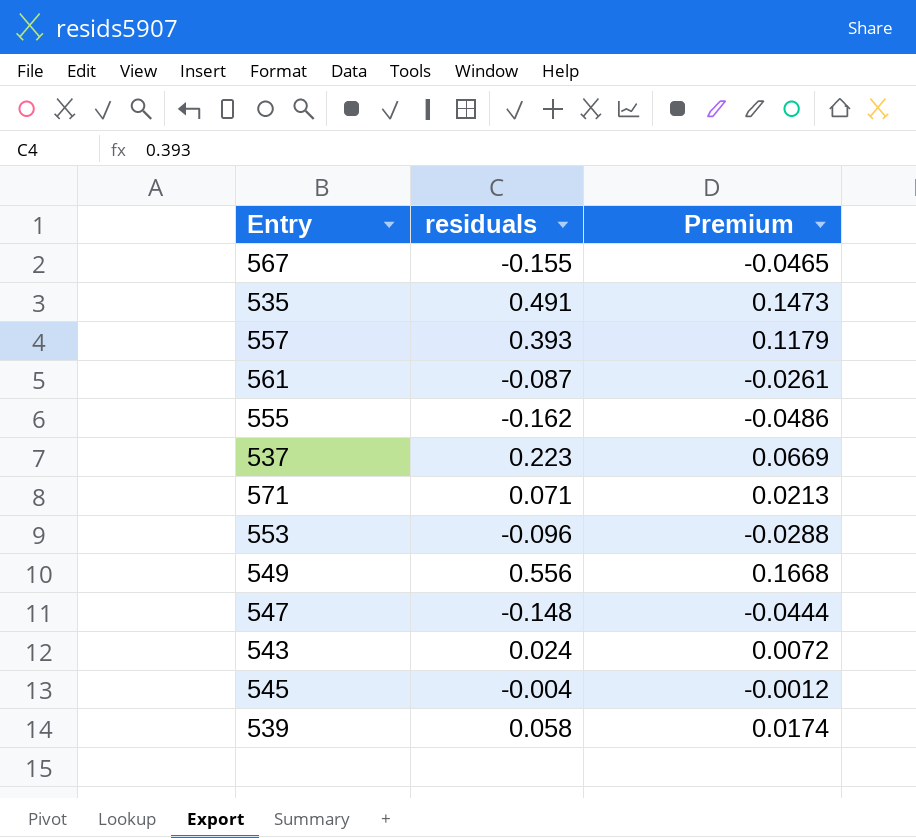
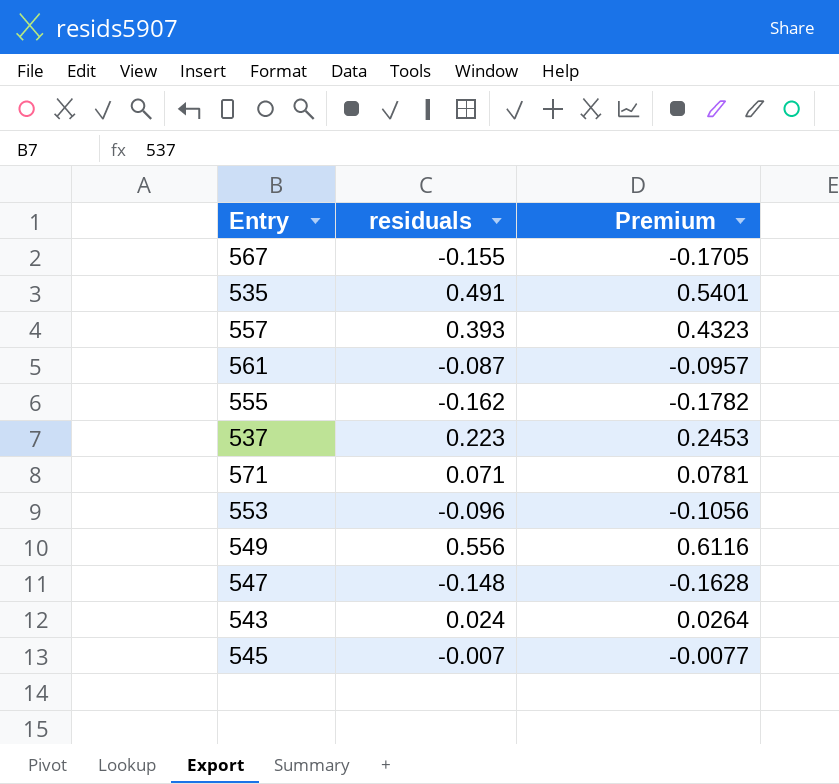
column Premium | formula: [residuals] * 0.3 -> [residuals] * 1.1
row 539: 0.058 | 0.0174 -> none
545 | residuals: -0.004 -> -0.007

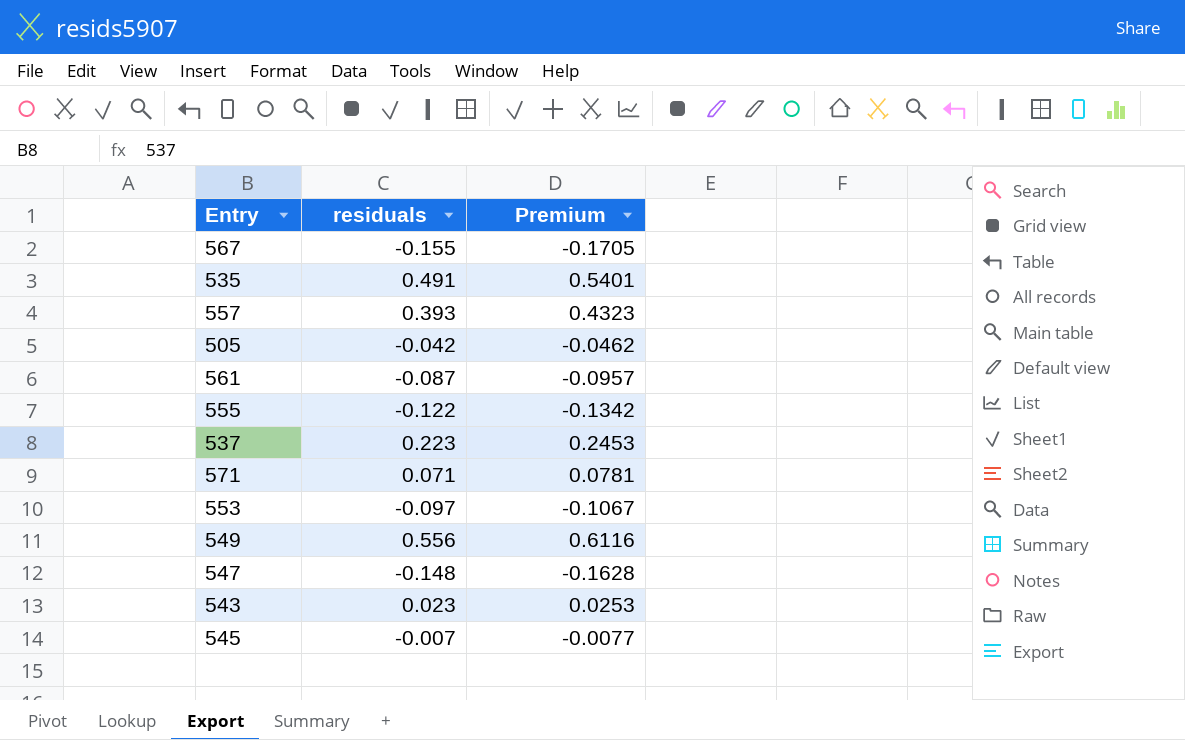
row 505: none -> -0.042 | -0.0462
555 | residuals: -0.162 -> -0.122
555 | Premium: -0.1782 -> -0.1342
553 | residuals: -0.096 -> -0.097
553 | Premium: -0.1056 -> -0.1067
543 | residuals: 0.024 -> 0.023
543 | Premium: 0.0264 -> 0.0253

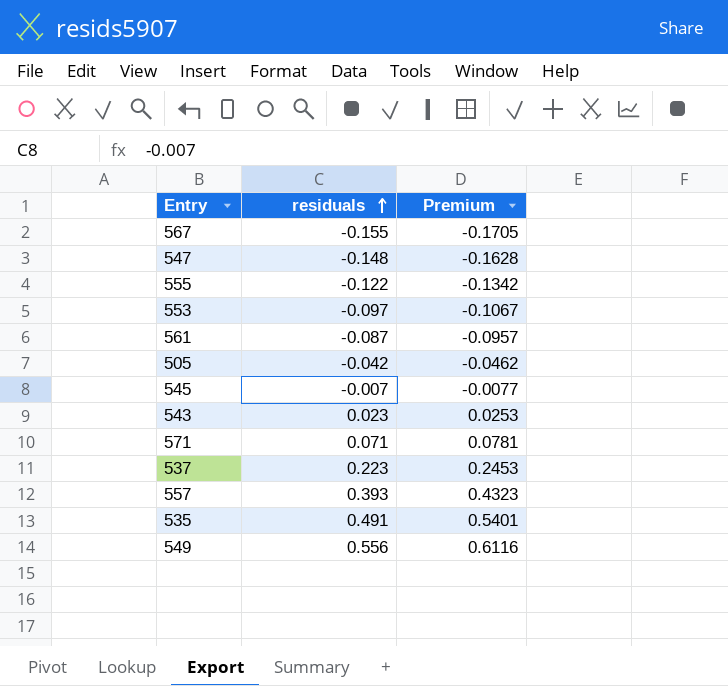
row order: none -> residuals ascending

